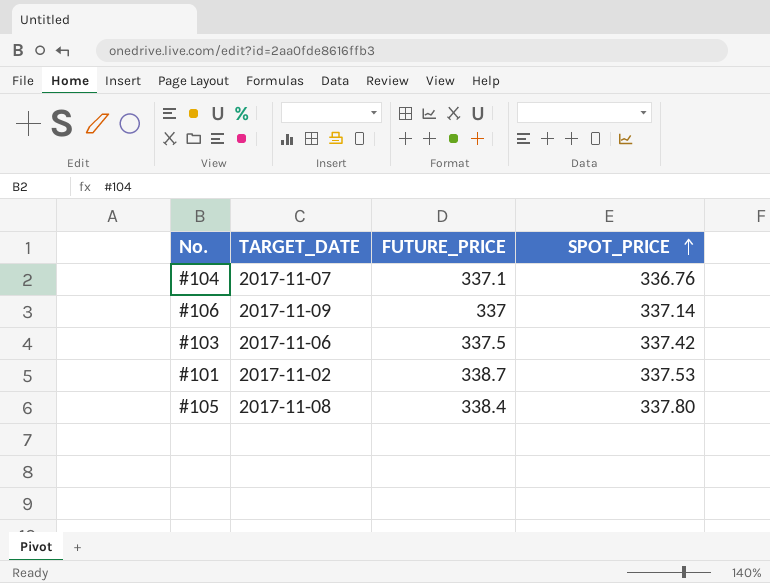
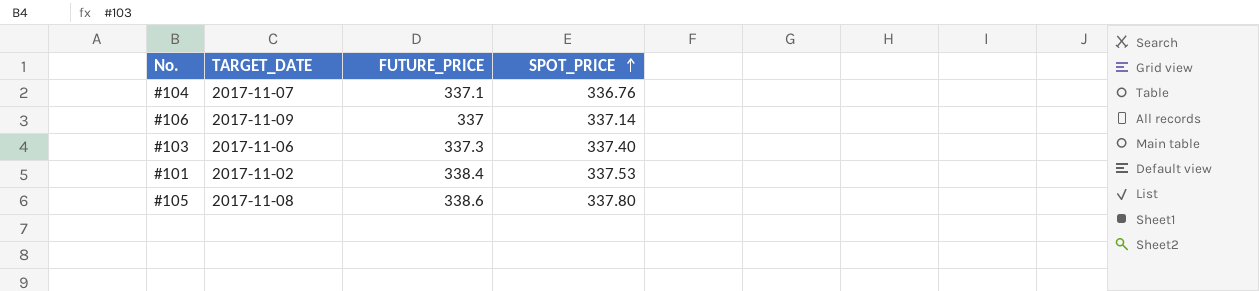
#103 | FUTURE_PRICE: 337.5 -> 337.3
#103 | SPOT_PRICE: 337.42 -> 337.40
#101 | FUTURE_PRICE: 338.7 -> 338.4
#105 | FUTURE_PRICE: 338.4 -> 338.6

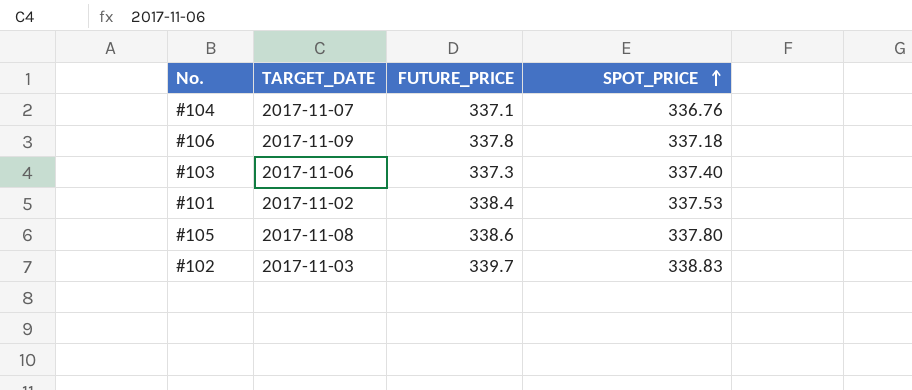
#106 | FUTURE_PRICE: 337 -> 337.8
#106 | SPOT_PRICE: 337.14 -> 337.18
row #102: none -> 2017-11-03 | 339.7 | 338.83

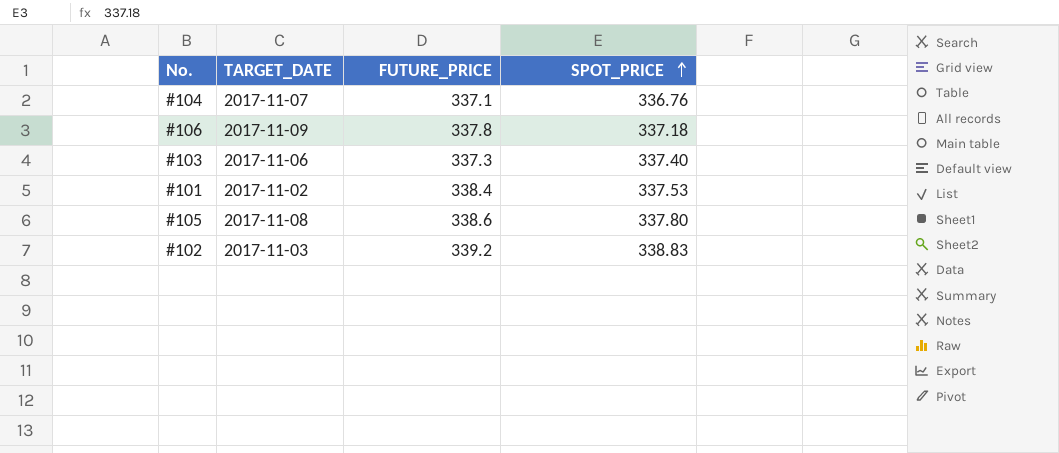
#102 | FUTURE_PRICE: 339.7 -> 339.2

